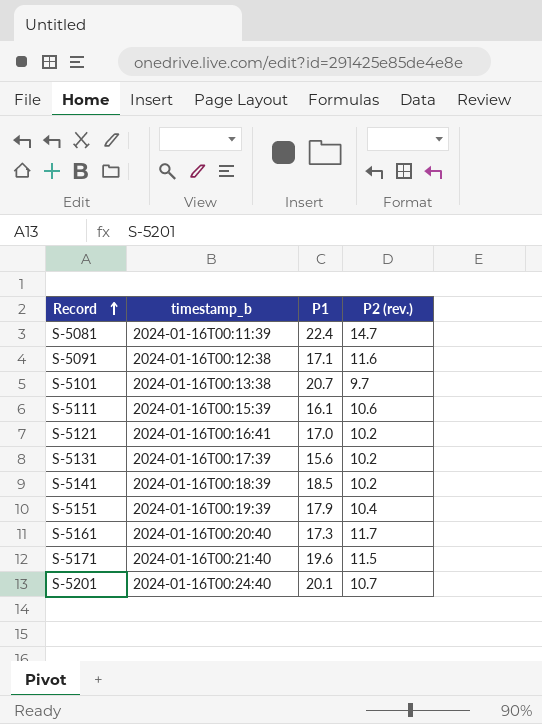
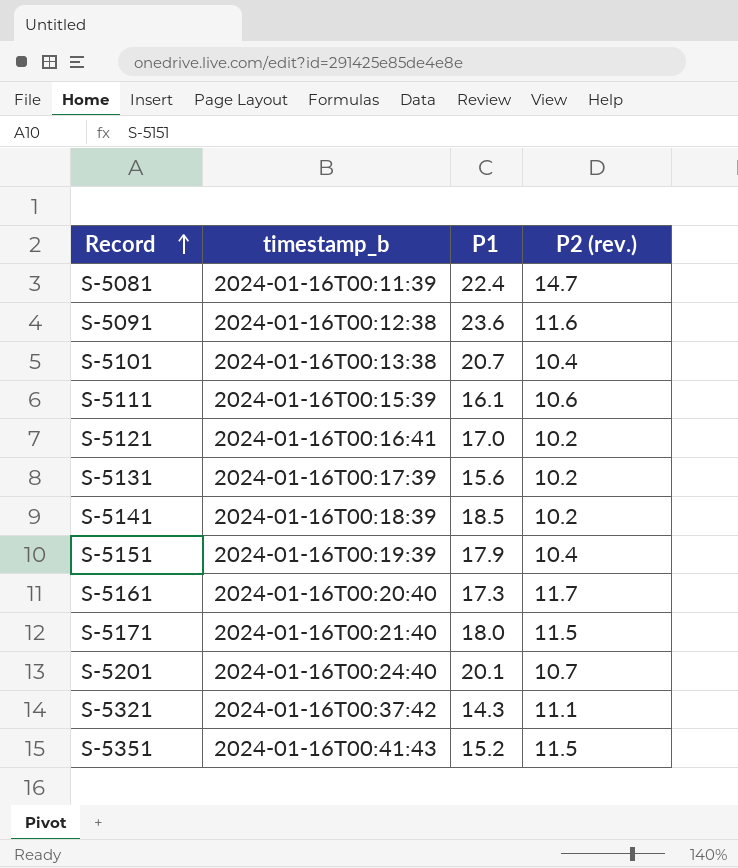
S-5091 | P1: 17.1 -> 23.6
S-5101 | P2 (rev.): 9.7 -> 10.4
S-5171 | P1: 19.6 -> 18.0
row S-5321: none -> 2024-01-16T00:37:42 | 14.3 | 11.1
row S-5351: none -> 2024-01-16T00:41:43 | 15.2 | 11.5

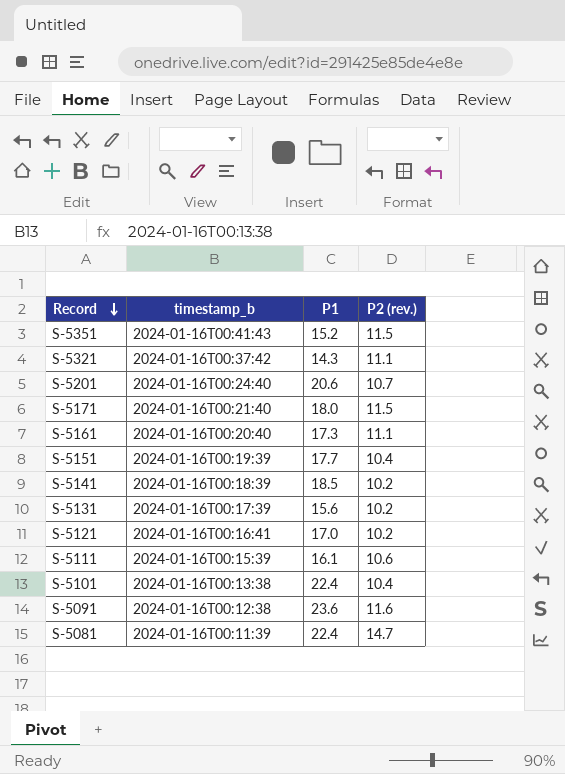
row order: Record ascending -> Record descending
S-5201 | P1: 20.1 -> 20.6
S-5161 | P2 (rev.): 11.7 -> 11.1
S-5151 | P1: 17.9 -> 17.7
S-5101 | P1: 20.7 -> 22.4

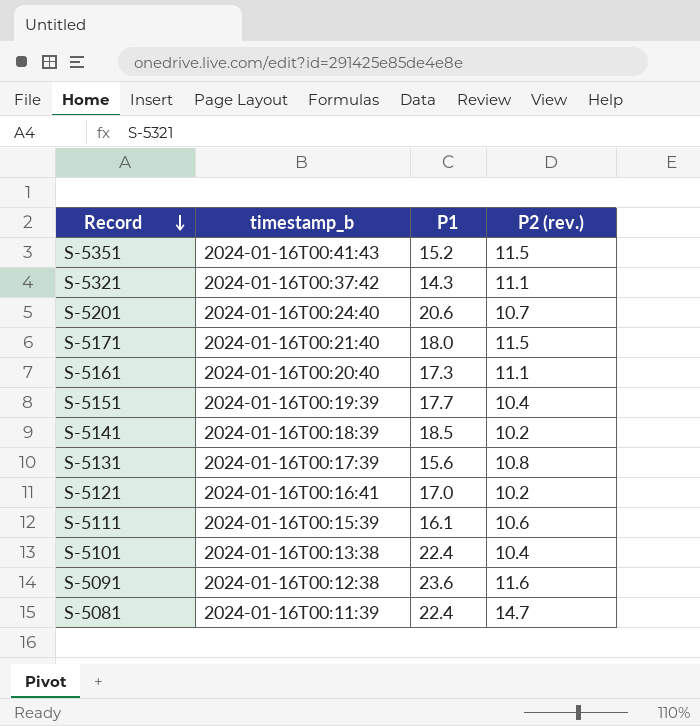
S-5131 | P2 (rev.): 10.2 -> 10.8

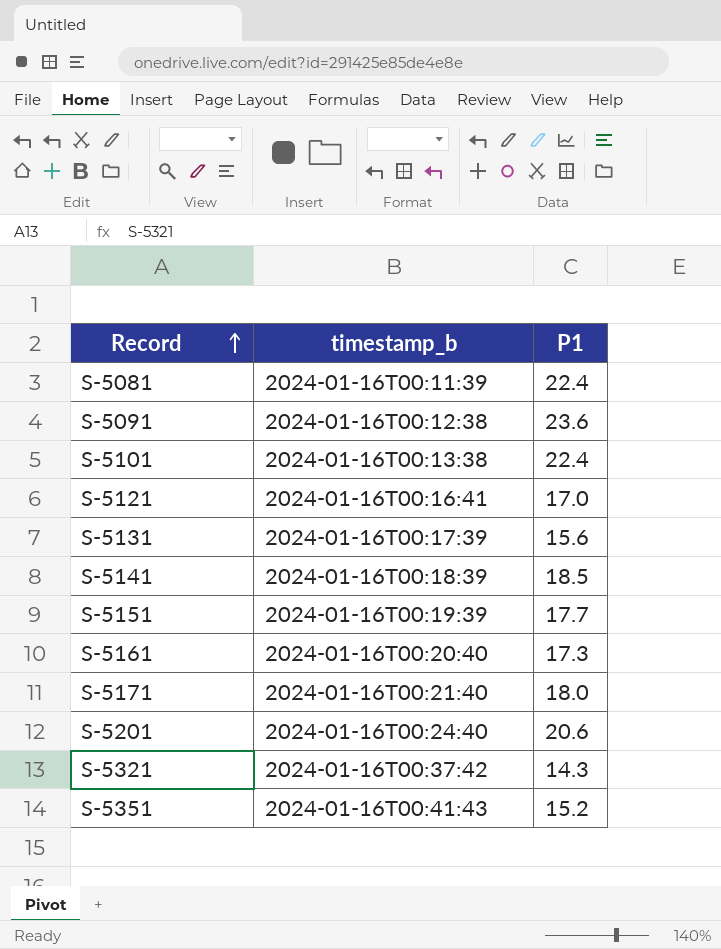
row order: Record descending -> Record ascending
column P2 (rev.) | position: 4 -> none
row S-5111: 2024-01-16T00:15:39 | 16.1 | 10.6 -> none

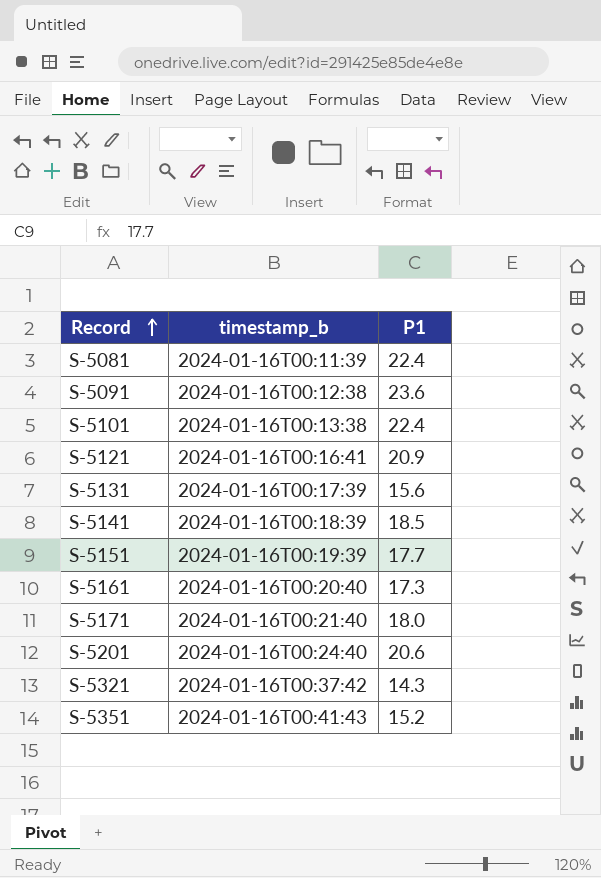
S-5121 | P1: 17.0 -> 20.9

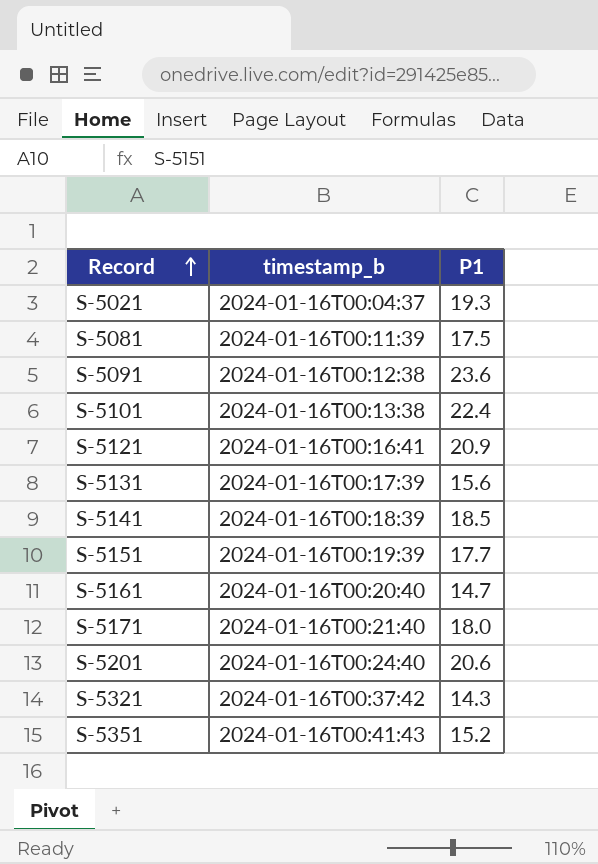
row S-5021: none -> 2024-01-16T00:04:37 | 19.3
S-5081 | P1: 22.4 -> 17.5
S-5161 | P1: 17.3 -> 14.7

